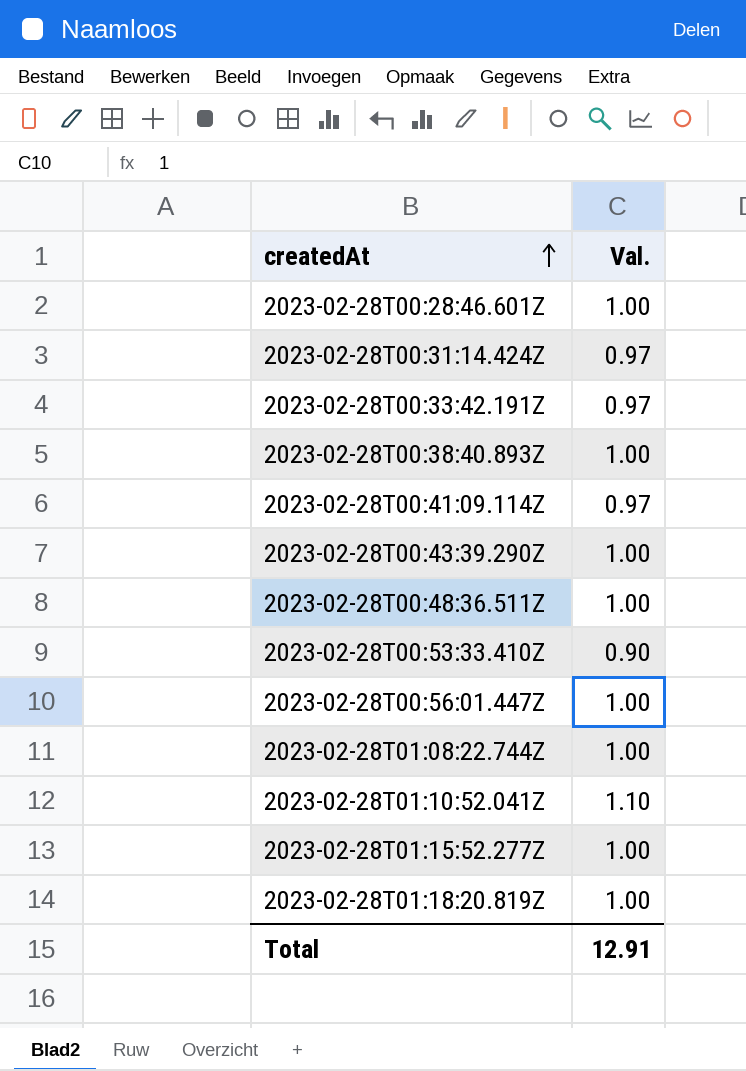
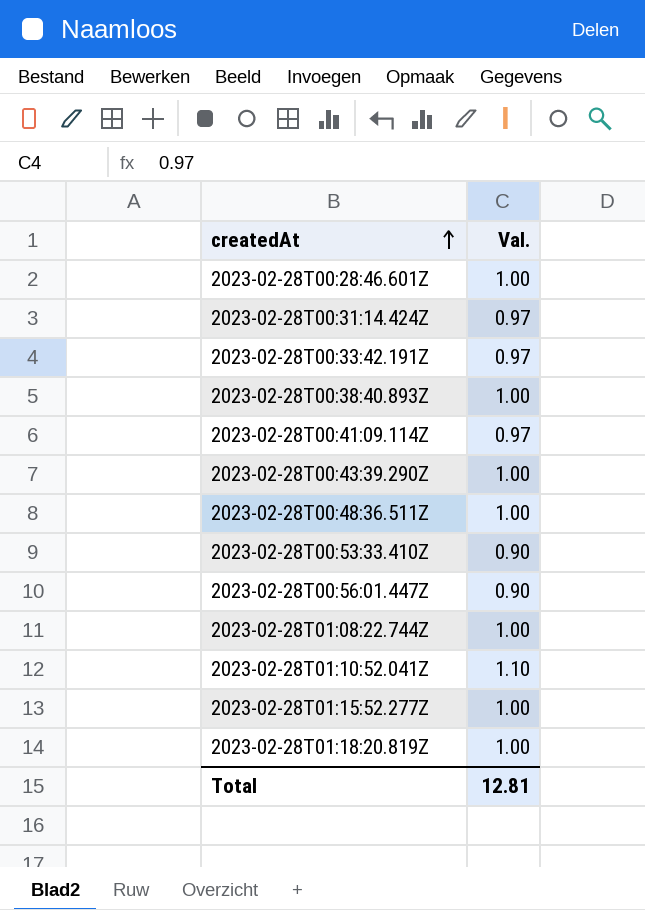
2023-02-28T00:56:01.447Z | Val.: 1.00 -> 0.90
Total | Val.: 12.91 -> 12.81

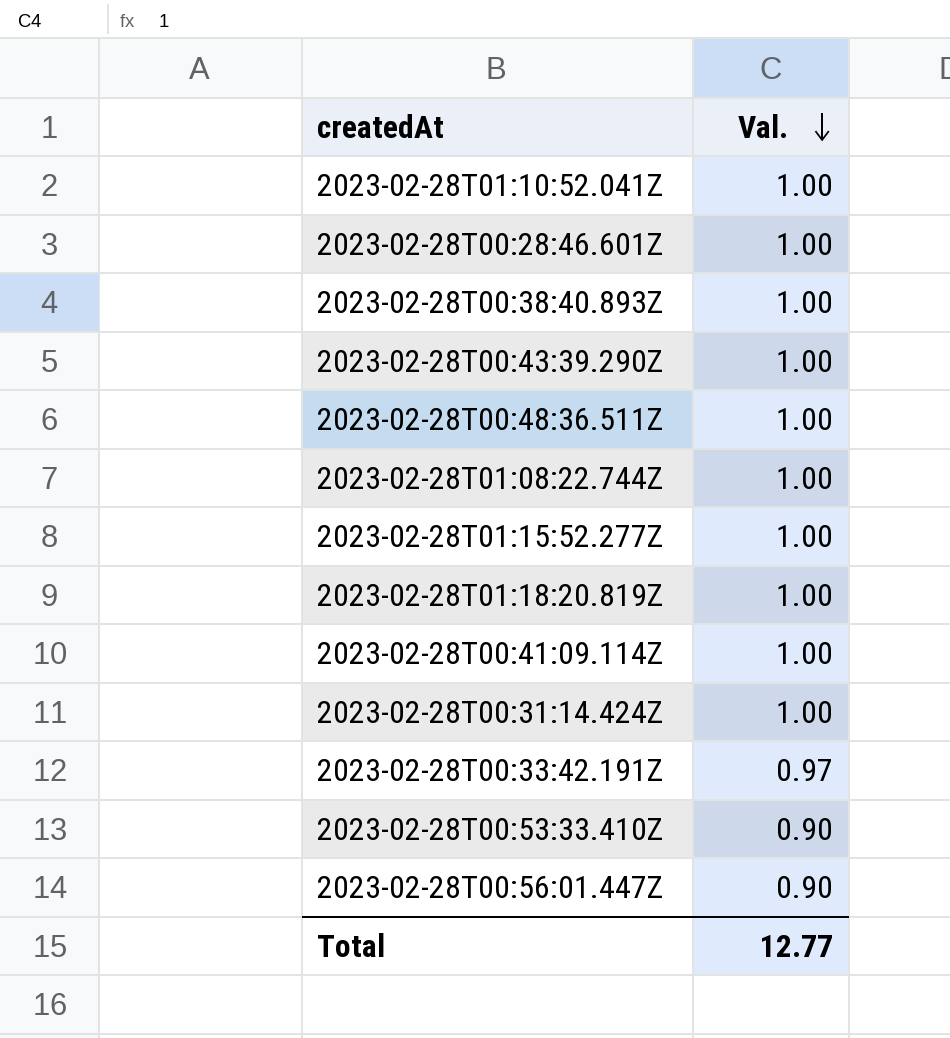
row order: createdAt ascending -> Val. descending
2023-02-28T01:10:52.041Z | Val.: 1.10 -> 1.00
2023-02-28T00:41:09.114Z | Val.: 0.97 -> 1.00
2023-02-28T00:31:14.424Z | Val.: 0.97 -> 1.00
Total | Val.: 12.81 -> 12.77

